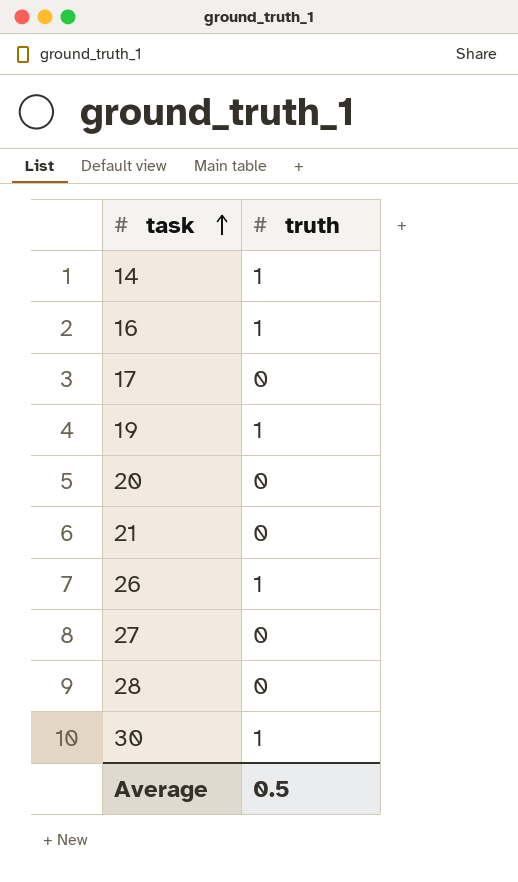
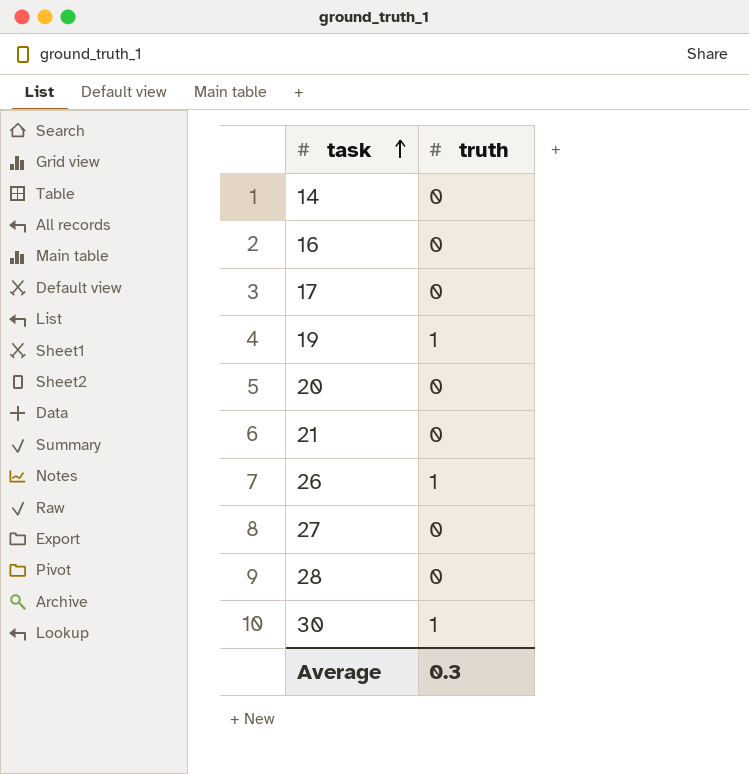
14 | truth: 1 -> 0
16 | truth: 1 -> 0
Average | truth: 0.5 -> 0.3

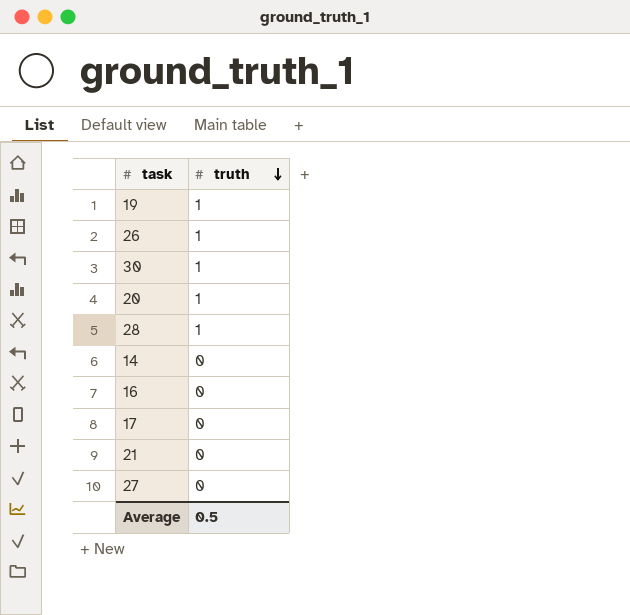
row order: task ascending -> truth descending
20 | truth: 0 -> 1
28 | truth: 0 -> 1
Average | truth: 0.3 -> 0.5

